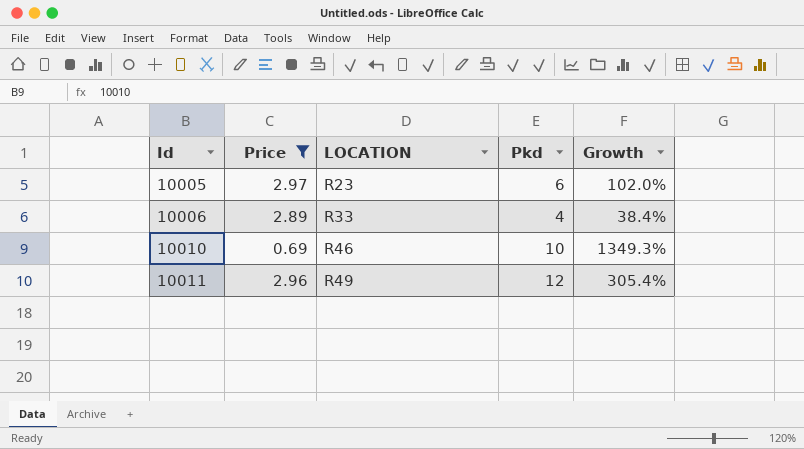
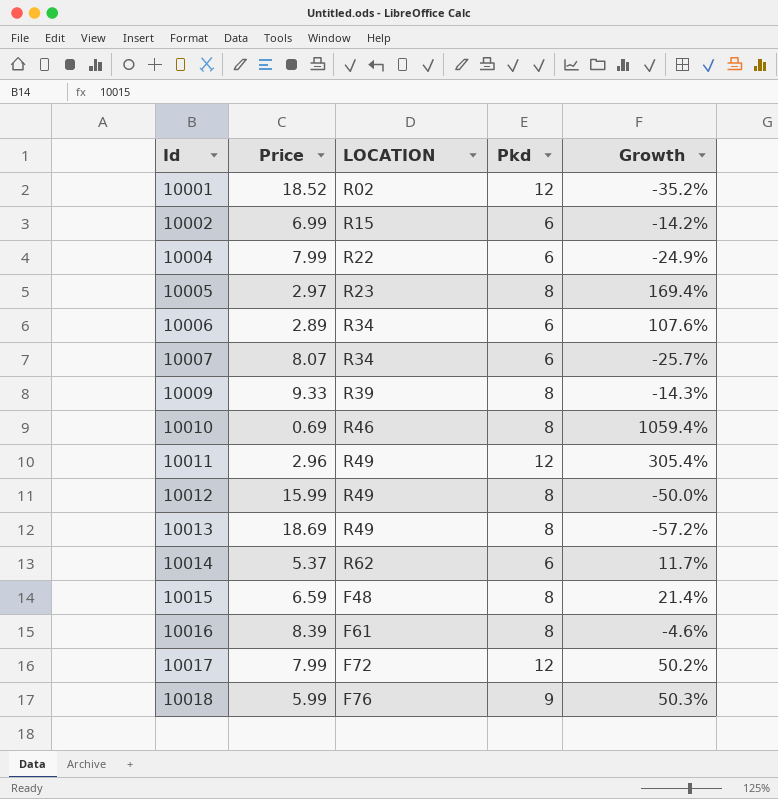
filter: Price <= 2.97 -> none
10005 | Pkd: 6 -> 8
10005 | Growth: 102.0% -> 169.4%
10006 | LOCATION: R33 -> R34
10006 | Pkd: 4 -> 6
10006 | Growth: 38.4% -> 107.6%
10010 | Pkd: 10 -> 8
10010 | Growth: 1349.3% -> 1059.4%

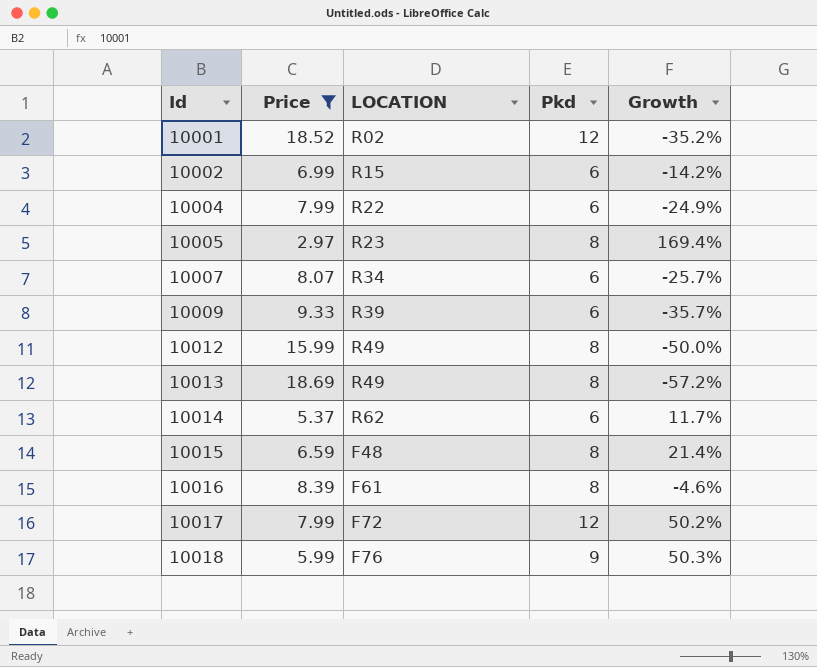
filter: none -> Price >= 2.97
10009 | Pkd: 8 -> 6
10009 | Growth: -14.3% -> -35.7%

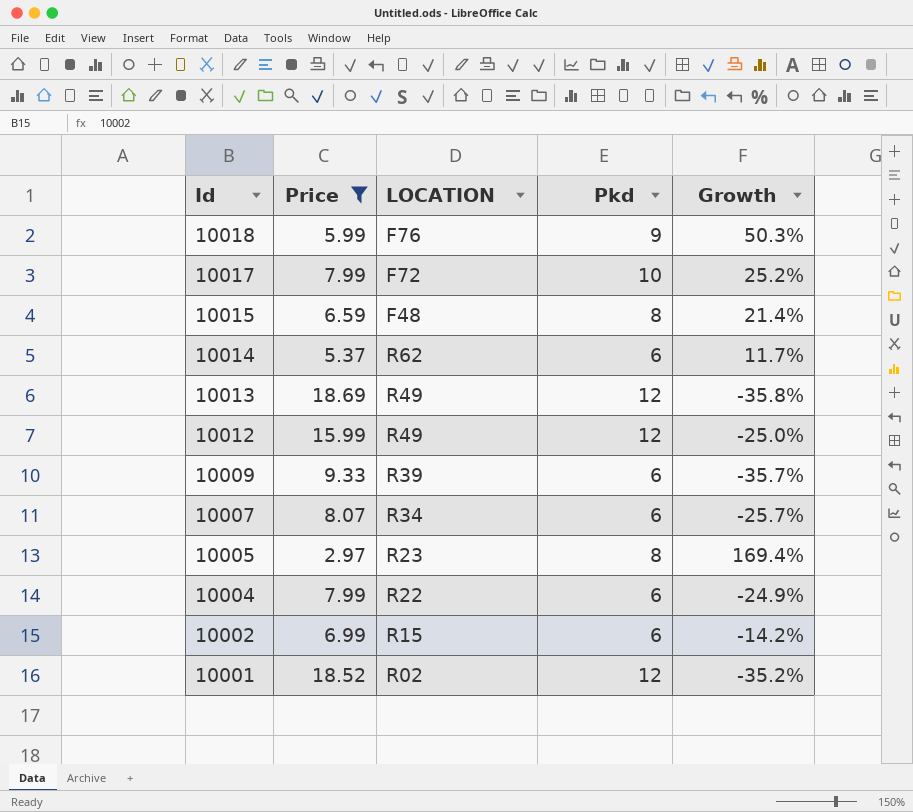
row order: Id ascending -> Id descending
row 10016: 8.39 | F61 | 8 | -4.6% -> none
10017 | Pkd: 12 -> 10
10017 | Growth: 50.2% -> 25.2%
10013 | Pkd: 8 -> 12
10013 | Growth: -57.2% -> -35.8%
10012 | Pkd: 8 -> 12
10012 | Growth: -50.0% -> -25.0%

